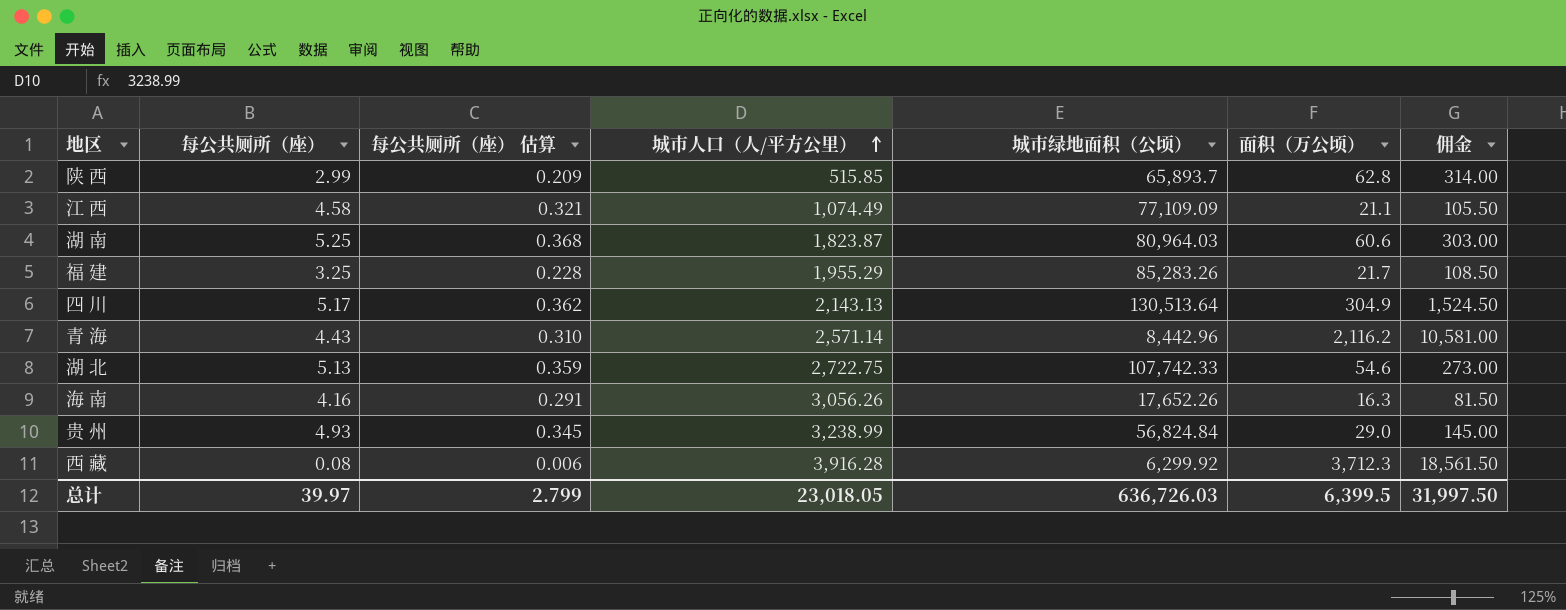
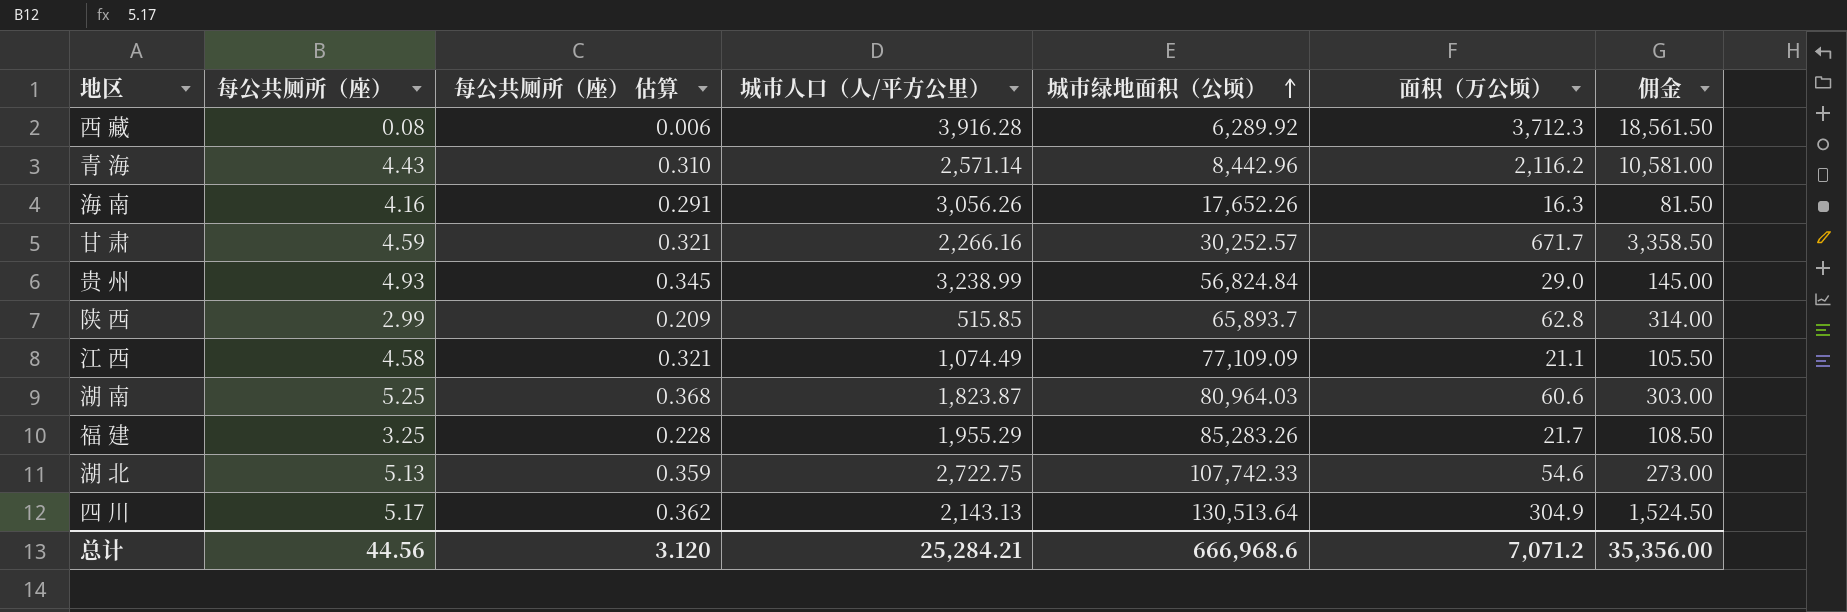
row order: 城市人口（人/平方公里） ascending -> 城市绿地面积（公顷） ascending
西 藏 | 城市绿地面积（公顷）: 6,299.92 -> 6,289.92
row 甘 肃: none -> 4.59 | 0.321 | 2,266.16 | 30,252.57 | 671.7 | 3,358.50
总计 | 每公共厕所（座）: 39.97 -> 44.56
总计 | 每公共厕所（座） 估算: 2.799 -> 3.120
总计 | 城市人口（人/平方公里）: 23,018.05 -> 25,284.21
总计 | 城市绿地面积（公顷）: 636,726.03 -> 666,968.6
总计 | 面积（万公顷）: 6,399.5 -> 7,071.2
总计 | 佣金: 31,997.50 -> 35,356.00

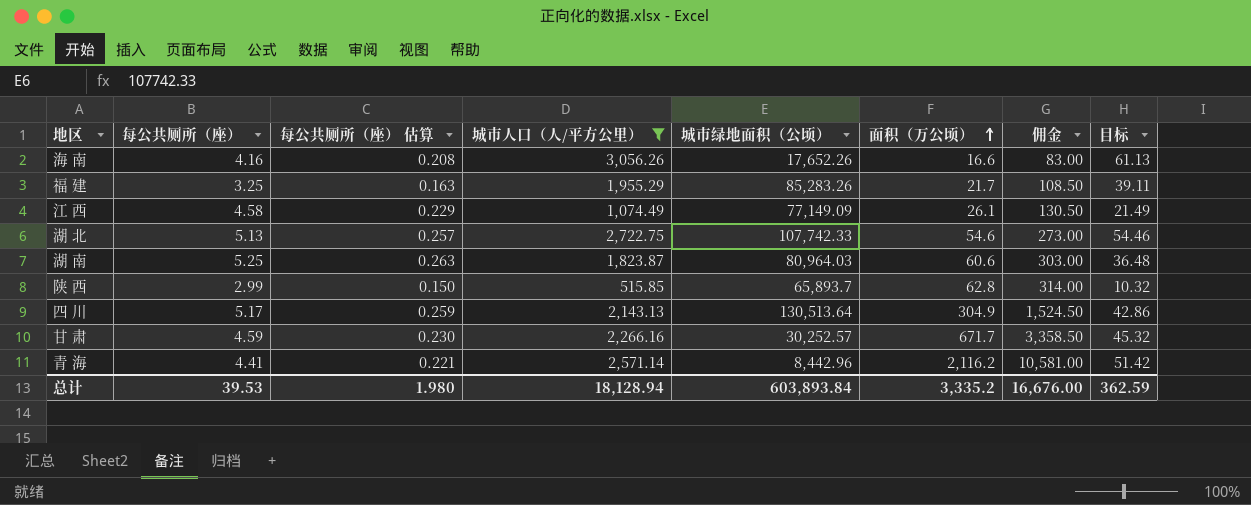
filter: none -> 城市人口（人/平方公里） <= 3,056.26
row order: 城市绿地面积（公顷） ascending -> 面积（万公顷） ascending
column 每公共厕所（座） 估算 | formula: [每公共厕所（座）] * 0.07 -> [每公共厕所（座）] * 0.05
column 目标 | formula: none -> [城市人口（人/平方公里）] * 0.02
海 南 | 面积（万公顷）: 16.3 -> 16.6
海 南 | 佣金: 81.50 -> 83.00
江 西 | 城市绿地面积（公顷）: 77,109.09 -> 77,149.09
江 西 | 面积（万公顷）: 21.1 -> 26.1
江 西 | 佣金: 105.50 -> 130.50
青 海 | 每公共厕所（座）: 4.43 -> 4.41
总计 | 每公共厕所（座）: 44.56 -> 39.53
总计 | 每公共厕所（座） 估算: 3.120 -> 1.980
总计 | 城市人口（人/平方公里）: 25,284.21 -> 18,128.94
总计 | 城市绿地面积（公顷）: 666,968.6 -> 603,893.84
总计 | 面积（万公顷）: 7,071.2 -> 3,335.2
总计 | 佣金: 35,356.00 -> 16,676.00

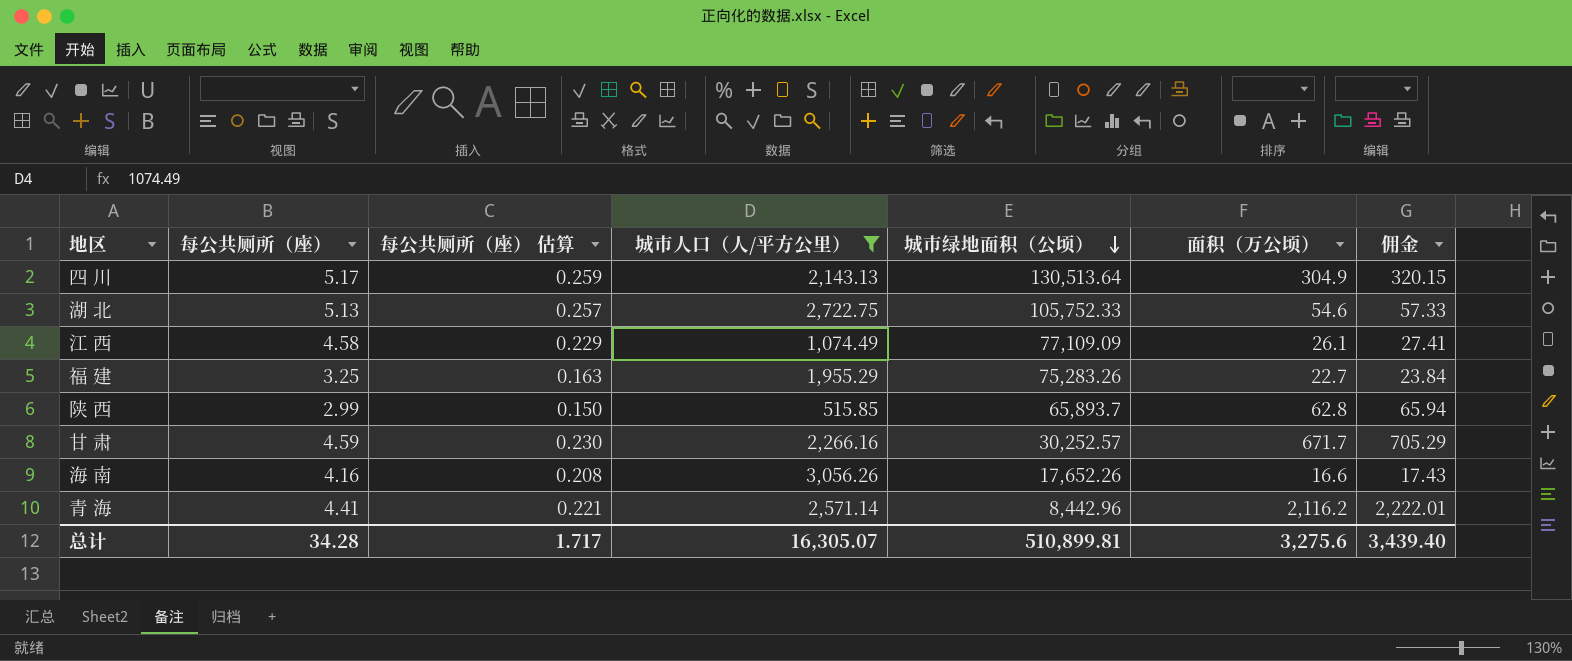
row order: 面积（万公顷） ascending -> 城市绿地面积（公顷） descending
column 目标 | formula: [城市人口（人/平方公里）] * 0.02 -> none
column 佣金 | formula: [面积（万公顷）] * 5 -> [面积（万公顷）] * 1.05
row 湖 南: 5.25 | 0.263 | 1,823.87 | 80,964.03 | 60.6 | 303.00 | 36.48 -> none
湖 北 | 城市绿地面积（公顷）: 107,742.33 -> 105,752.33
江 西 | 城市绿地面积（公顷）: 77,149.09 -> 77,109.09
福 建 | 城市绿地面积（公顷）: 85,283.26 -> 75,283.26
福 建 | 面积（万公顷）: 21.7 -> 22.7
总计 | 每公共厕所（座）: 39.53 -> 34.28
总计 | 每公共厕所（座） 估算: 1.980 -> 1.717
总计 | 城市人口（人/平方公里）: 18,128.94 -> 16,305.07
总计 | 城市绿地面积（公顷）: 603,893.84 -> 510,899.81
总计 | 面积（万公顷）: 3,335.2 -> 3,275.6
总计 | 佣金: 16,676.00 -> 3,439.40

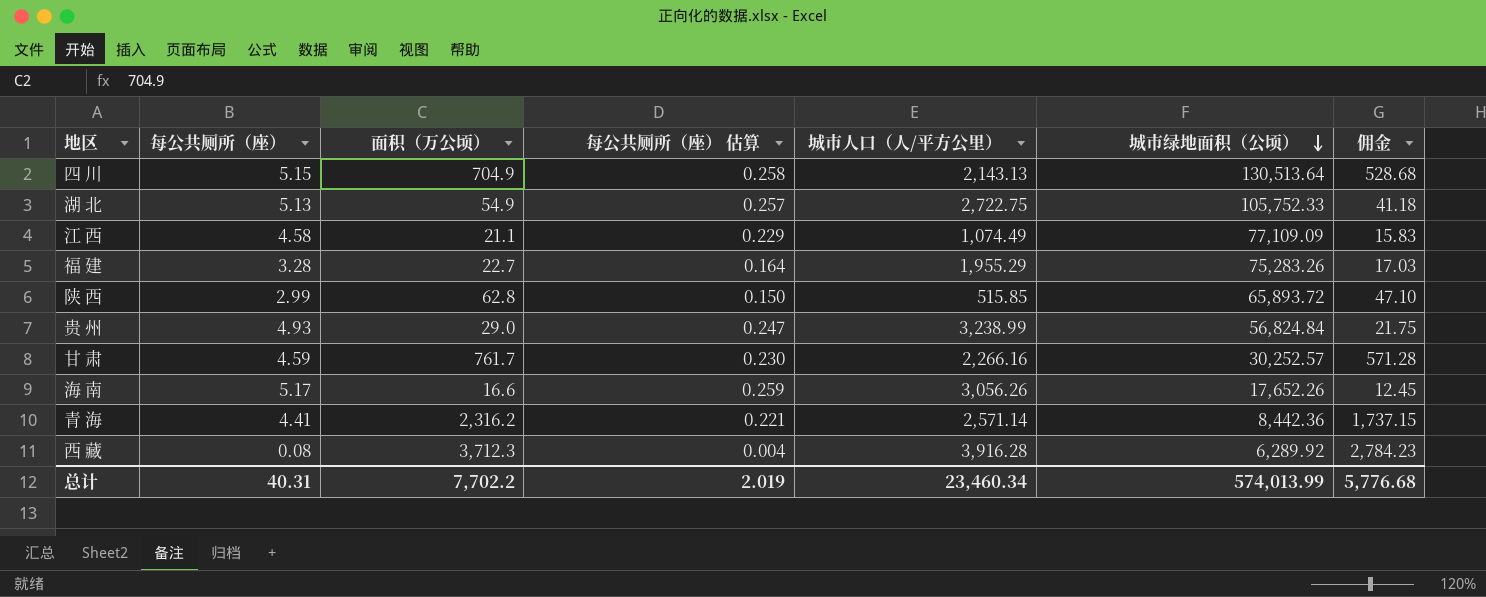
filter: 城市人口（人/平方公里） <= 3,056.26 -> none
column 面积（万公顷） | position: 6 -> 3
column 佣金 | formula: [面积（万公顷）] * 1.05 -> [面积（万公顷）] * 0.75
四 川 | 每公共厕所（座）: 5.17 -> 5.15
四 川 | 面积（万公顷）: 304.9 -> 704.9
四 川 | 每公共厕所（座） 估算: 0.259 -> 0.258
湖 北 | 面积（万公顷）: 54.6 -> 54.9
江 西 | 面积（万公顷）: 26.1 -> 21.1
福 建 | 每公共厕所（座）: 3.25 -> 3.28
福 建 | 每公共厕所（座） 估算: 0.163 -> 0.164
陕 西 | 城市绿地面积（公顷）: 65,893.7 -> 65,893.72
甘 肃 | 面积（万公顷）: 671.7 -> 761.7
海 南 | 每公共厕所（座）: 4.16 -> 5.17
海 南 | 每公共厕所（座） 估算: 0.208 -> 0.259
青 海 | 面积（万公顷）: 2,116.2 -> 2,316.2
青 海 | 城市绿地面积（公顷）: 8,442.96 -> 8,442.36
总计 | 每公共厕所（座）: 34.28 -> 40.31
总计 | 面积（万公顷）: 3,275.6 -> 7,702.2
总计 | 每公共厕所（座） 估算: 1.717 -> 2.019
总计 | 城市人口（人/平方公里）: 16,305.07 -> 23,460.34
总计 | 城市绿地面积（公顷）: 510,899.81 -> 574,013.99
总计 | 佣金: 3,439.40 -> 5,776.68

